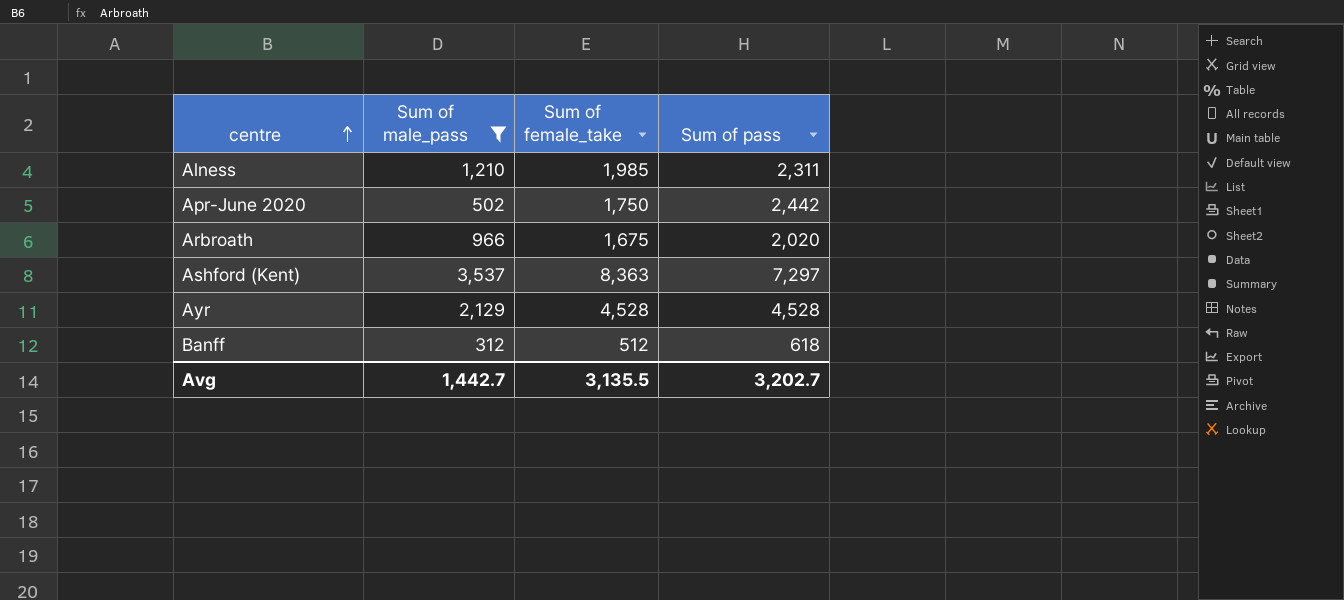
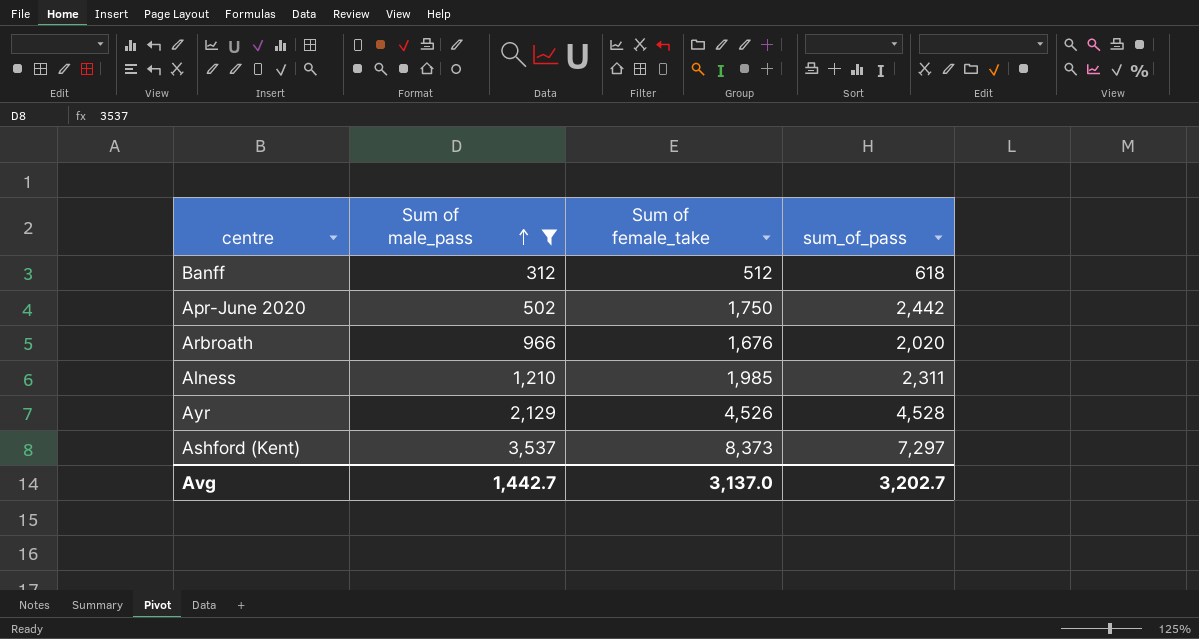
row order: centre ascending -> Sum of male_pass ascending
column name: Sum of pass -> sum_of_pass
Arbroath | Sum of female_take: 1,675 -> 1,676
Ayr | Sum of female_take: 4,528 -> 4,526
Ashford (Kent) | Sum of female_take: 8,363 -> 8,373
Avg | Sum of female_take: 3,135.5 -> 3,137.0

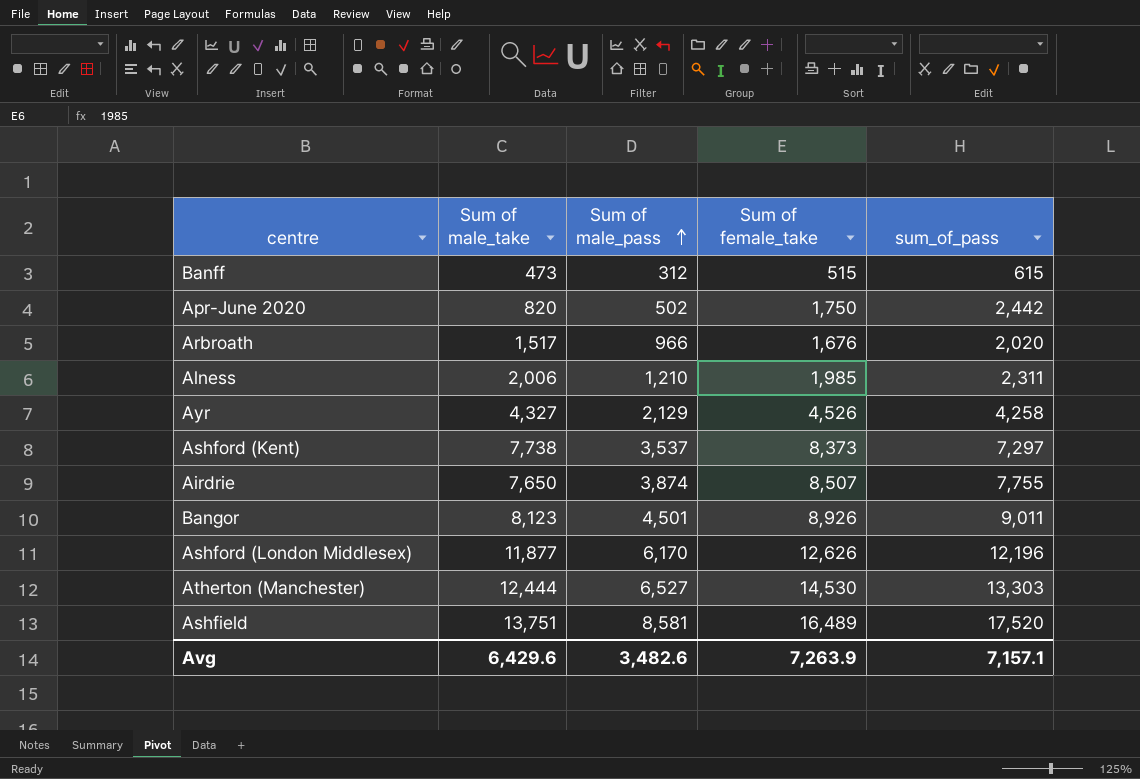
filter: Sum of male_pass <= 3,537 -> none
column Sum of male_take | position: none -> 2
Banff | Sum of female_take: 512 -> 515
Banff | sum_of_pass: 618 -> 615
Ayr | sum_of_pass: 4,528 -> 4,258
Avg | Sum of male_pass: 1,442.7 -> 3,482.6
Avg | Sum of female_take: 3,137.0 -> 7,263.9
Avg | sum_of_pass: 3,202.7 -> 7,157.1

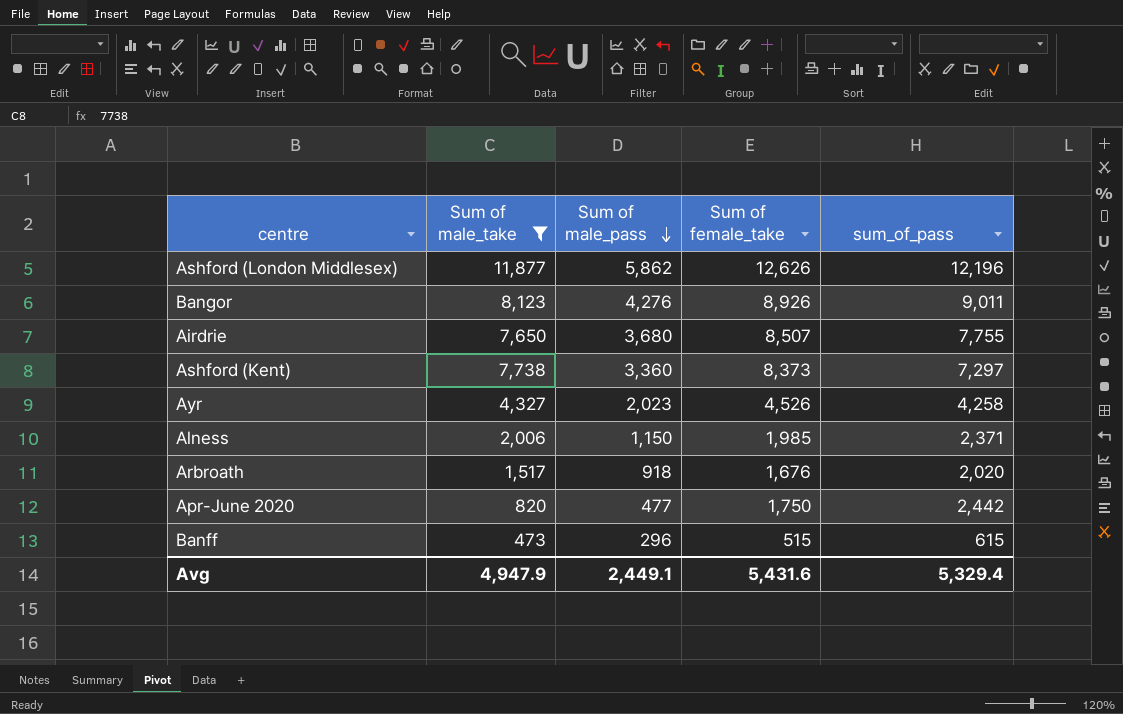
filter: none -> Sum of male_take <= 11,877
row order: Sum of male_pass ascending -> Sum of male_pass descending
Ashford (London Middlesex) | Sum of male_pass: 6,170 -> 5,862
Bangor | Sum of male_pass: 4,501 -> 4,276
Airdrie | Sum of male_pass: 3,874 -> 3,680
Ashford (Kent) | Sum of male_pass: 3,537 -> 3,360
Ayr | Sum of male_pass: 2,129 -> 2,023
Alness | Sum of male_pass: 1,210 -> 1,150
Alness | sum_of_pass: 2,311 -> 2,371
Arbroath | Sum of male_pass: 966 -> 918
Apr-June 2020 | Sum of male_pass: 502 -> 477
Banff | Sum of male_pass: 312 -> 296
Avg | Sum of male_take: 6,429.6 -> 4,947.9
Avg | Sum of male_pass: 3,482.6 -> 2,449.1
Avg | Sum of female_take: 7,263.9 -> 5,431.6
Avg | sum_of_pass: 7,157.1 -> 5,329.4

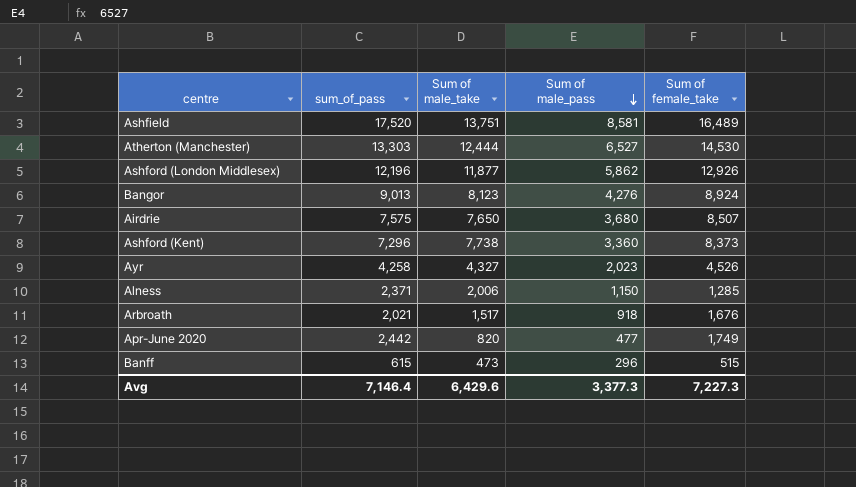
filter: Sum of male_take <= 11,877 -> none
column sum_of_pass | position: 5 -> 2
Ashford (London Middlesex) | Sum of female_take: 12,626 -> 12,926
Bangor | sum_of_pass: 9,011 -> 9,013
Bangor | Sum of female_take: 8,926 -> 8,924
Airdrie | sum_of_pass: 7,755 -> 7,575
Ashford (Kent) | sum_of_pass: 7,297 -> 7,296
Alness | Sum of female_take: 1,985 -> 1,285
Arbroath | sum_of_pass: 2,020 -> 2,021
Apr-June 2020 | Sum of female_take: 1,750 -> 1,749
Avg | sum_of_pass: 5,329.4 -> 7,146.4
Avg | Sum of male_take: 4,947.9 -> 6,429.6
Avg | Sum of male_pass: 2,449.1 -> 3,377.3
Avg | Sum of female_take: 5,431.6 -> 7,227.3

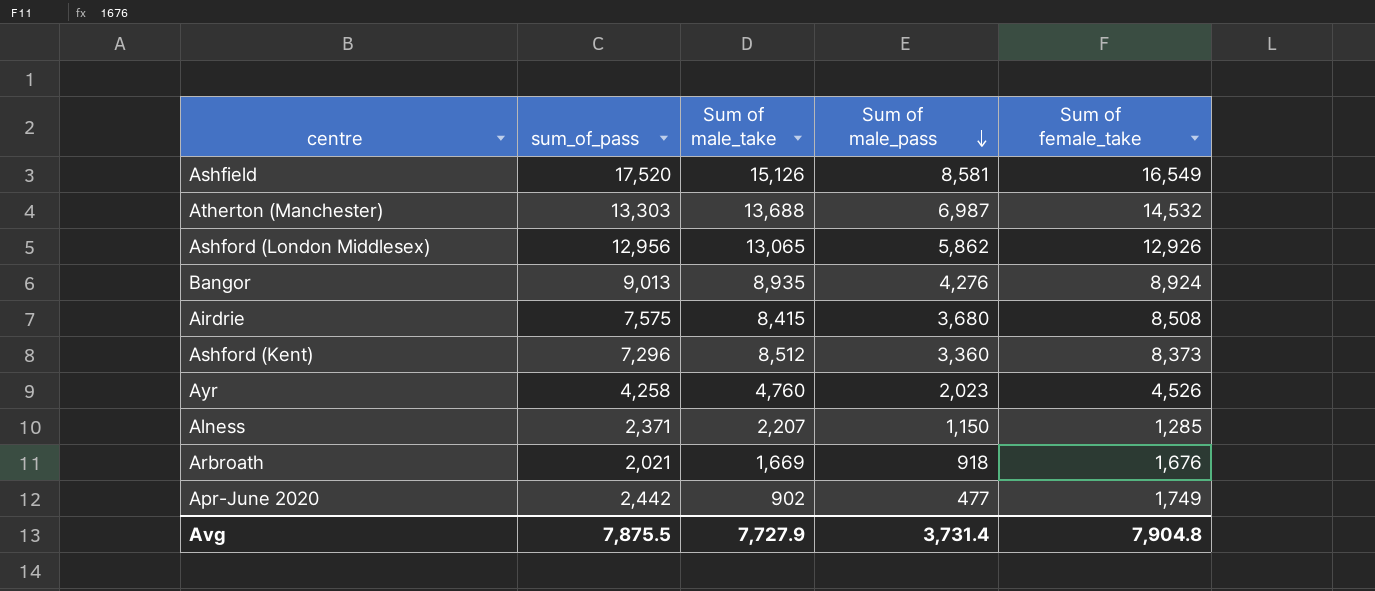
row Banff: 615 | 473 | 296 | 515 -> none
Ashfield | Sum of male_take: 13,751 -> 15,126
Ashfield | Sum of female_take: 16,489 -> 16,549
Atherton (Manchester) | Sum of male_take: 12,444 -> 13,688
Atherton (Manchester) | Sum of male_pass: 6,527 -> 6,987
Atherton (Manchester) | Sum of female_take: 14,530 -> 14,532
Ashford (London Middlesex) | sum_of_pass: 12,196 -> 12,956
Ashford (London Middlesex) | Sum of male_take: 11,877 -> 13,065
Bangor | Sum of male_take: 8,123 -> 8,935
Airdrie | Sum of male_take: 7,650 -> 8,415
Airdrie | Sum of female_take: 8,507 -> 8,508
Ashford (Kent) | Sum of male_take: 7,738 -> 8,512
Ayr | Sum of male_take: 4,327 -> 4,760
Alness | Sum of male_take: 2,006 -> 2,207
Arbroath | Sum of male_take: 1,517 -> 1,669
Apr-June 2020 | Sum of male_take: 820 -> 902
Avg | sum_of_pass: 7,146.4 -> 7,875.5
Avg | Sum of male_take: 6,429.6 -> 7,727.9
Avg | Sum of male_pass: 3,377.3 -> 3,731.4
Avg | Sum of female_take: 7,227.3 -> 7,904.8

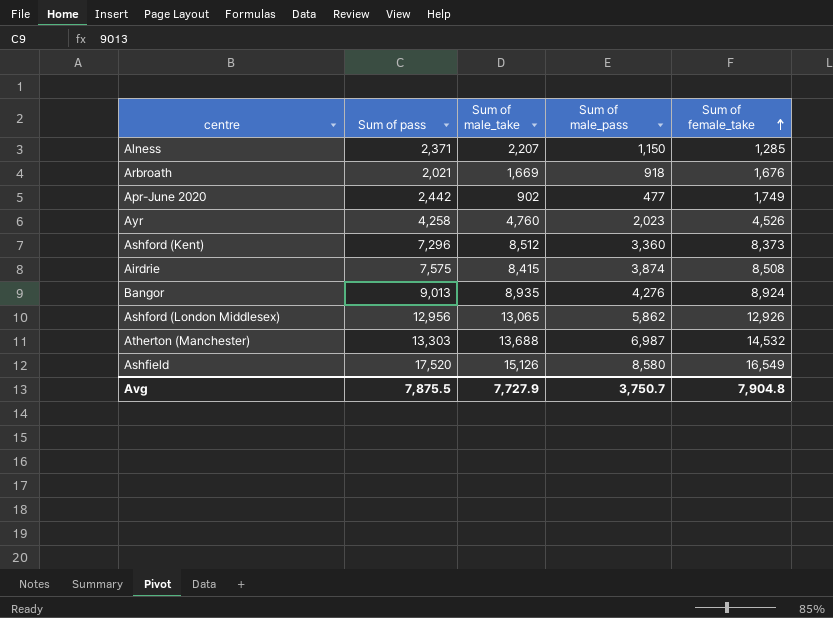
row order: Sum of male_pass descending -> Sum of female_take ascending
column name: sum_of_pass -> Sum of pass
Airdrie | Sum of male_pass: 3,680 -> 3,874
Ashfield | Sum of male_pass: 8,581 -> 8,580
Avg | Sum of male_pass: 3,731.4 -> 3,750.7

